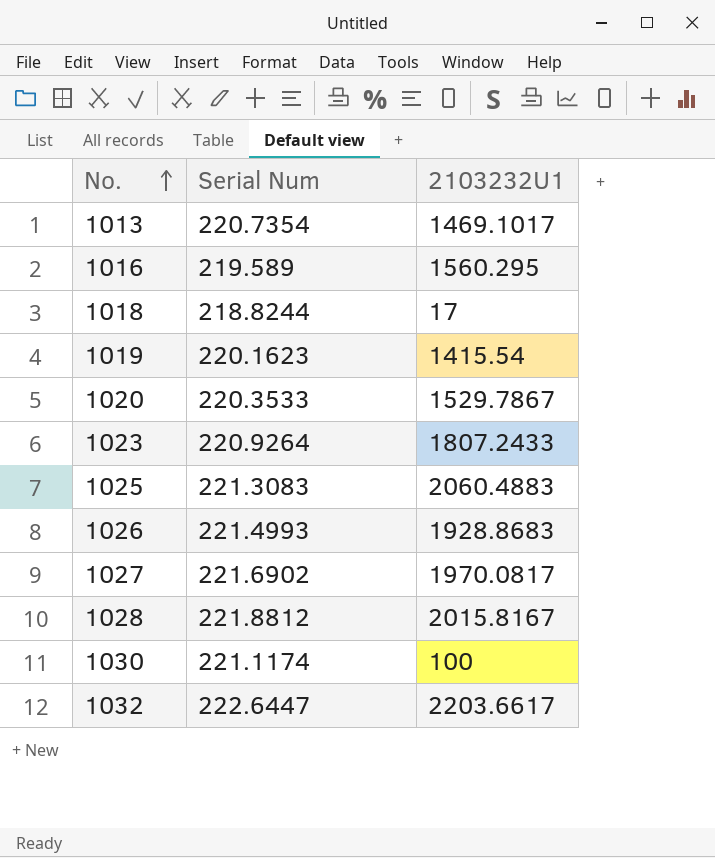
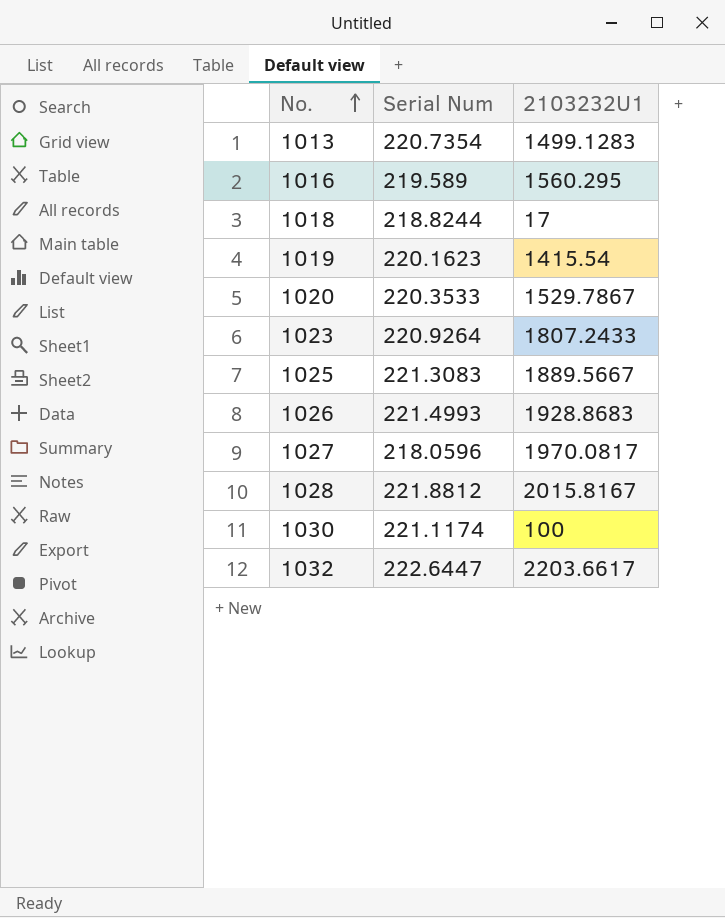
1013 | 2103232U1: 1469.1017 -> 1499.1283
1025 | 2103232U1: 2060.4883 -> 1889.5667
1027 | Serial Num: 221.6902 -> 218.0596

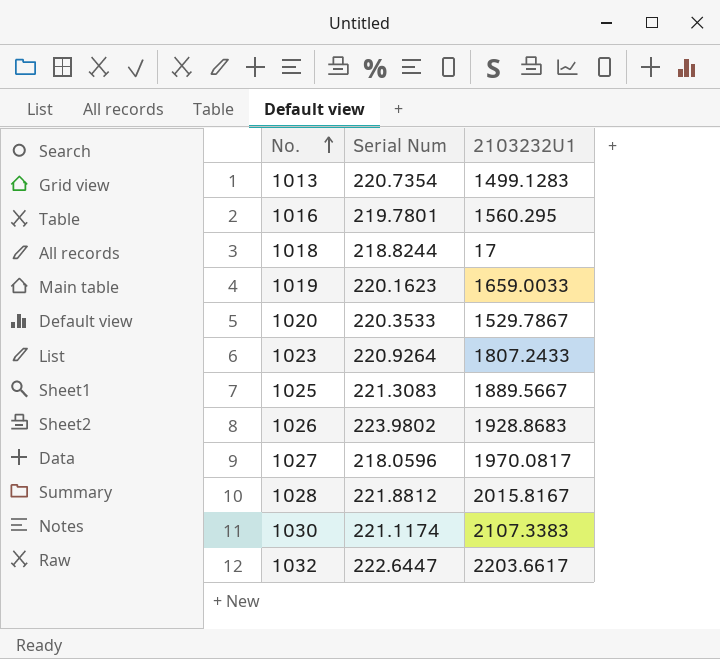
1016 | Serial Num: 219.589 -> 219.7801
1019 | 2103232U1: 1415.54 -> 1659.0033
1026 | Serial Num: 221.4993 -> 223.9802
1030 | 2103232U1: 100 -> 2107.3383

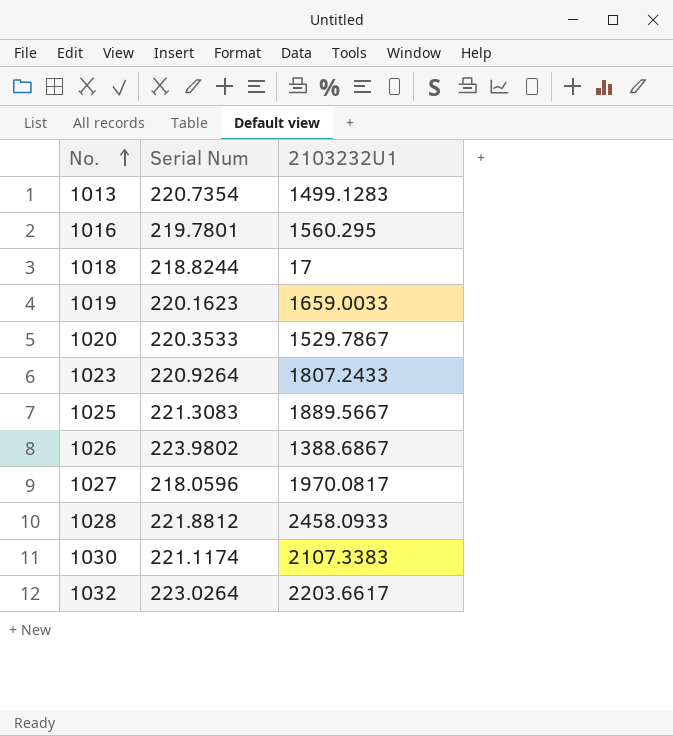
1026 | 2103232U1: 1928.8683 -> 1388.6867
1028 | 2103232U1: 2015.8167 -> 2458.0933
1032 | Serial Num: 222.6447 -> 223.0264

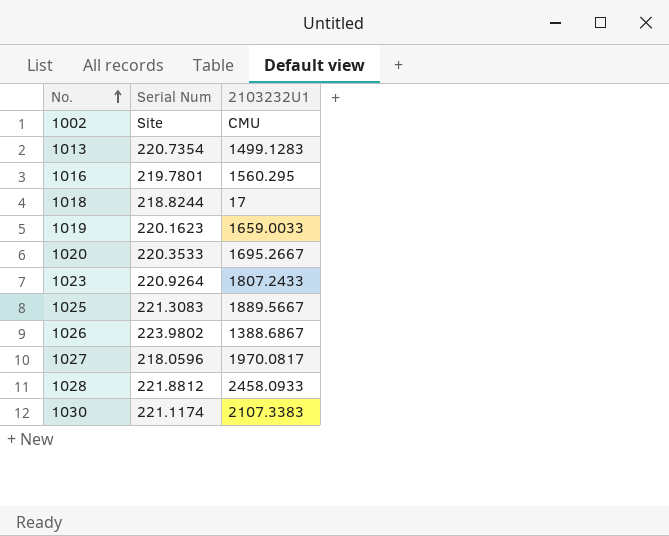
row 1032: 223.0264 | 2203.6617 -> none
row 1002: none -> Site | CMU
1020 | 2103232U1: 1529.7867 -> 1695.2667

